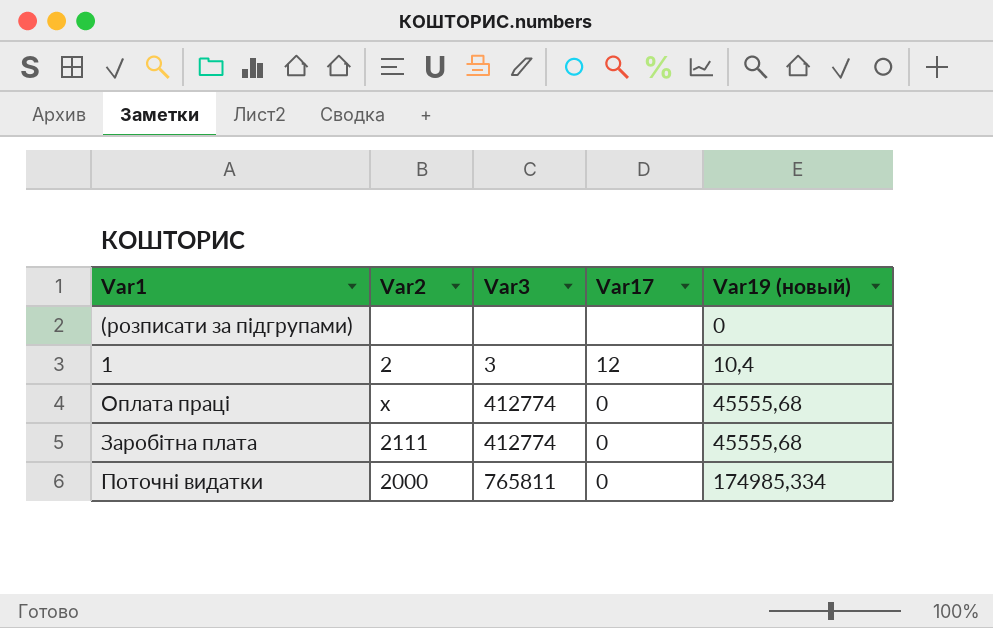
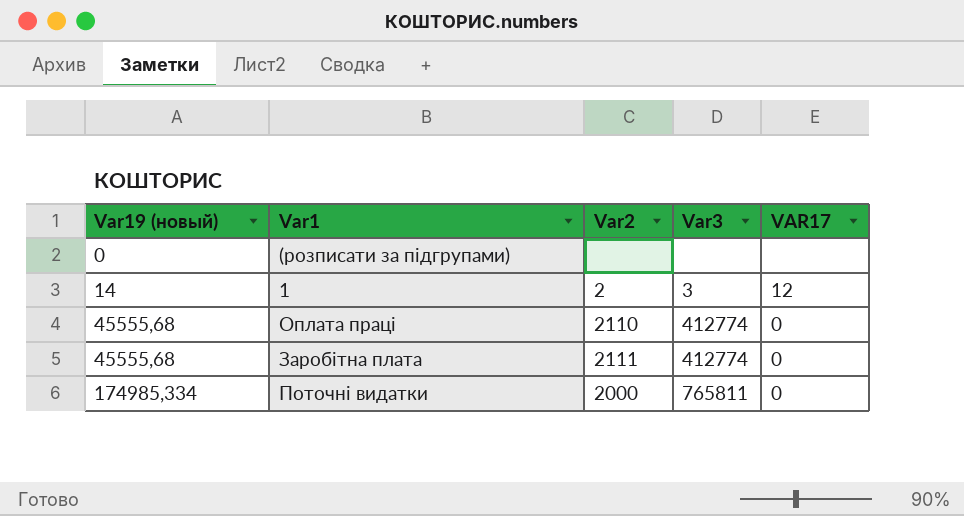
column Var19 (новый) | position: 5 -> 1
column name: Var17 -> VAR17
1 | Var19 (новый): 10,4 -> 14
Оплата праці | Var2: х -> 2110

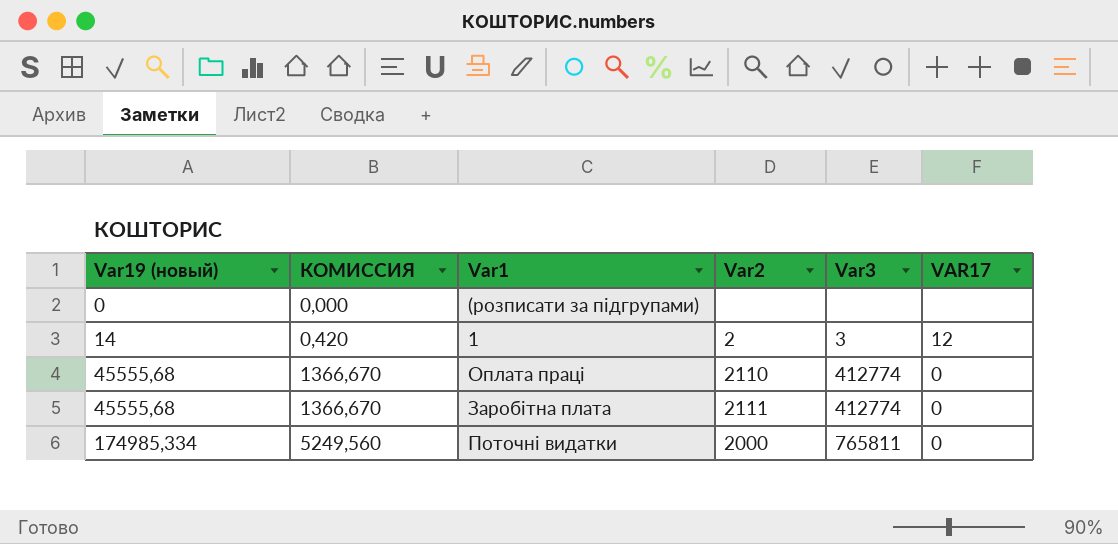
column КОМИССИЯ | formula: none -> [Var19 (новый)] * 0,03

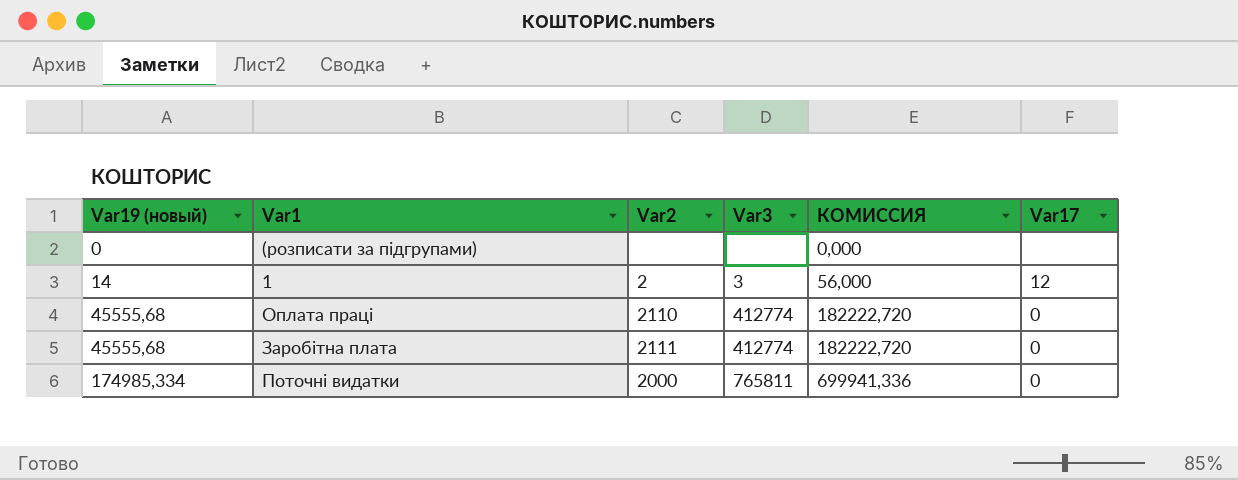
column КОМИССИЯ | formula: [Var19 (новый)] * 0,03 -> [Var19 (новый)] * 4
column КОМИССИЯ | position: 2 -> 5
column name: VAR17 -> Var17

